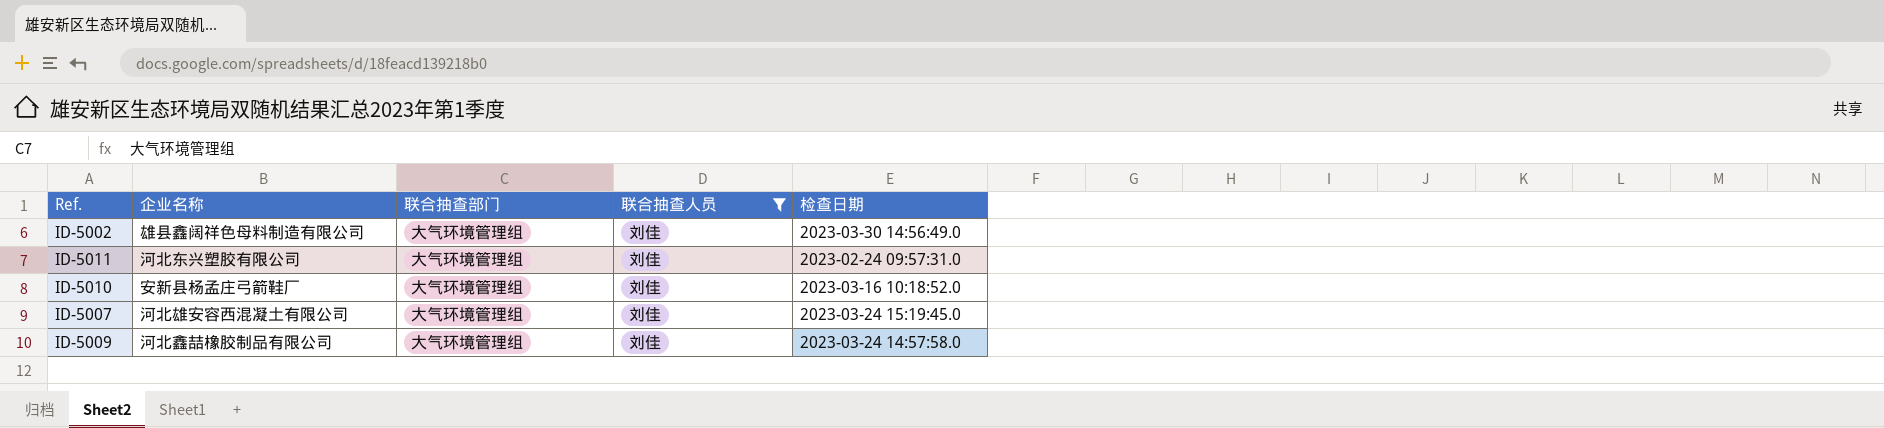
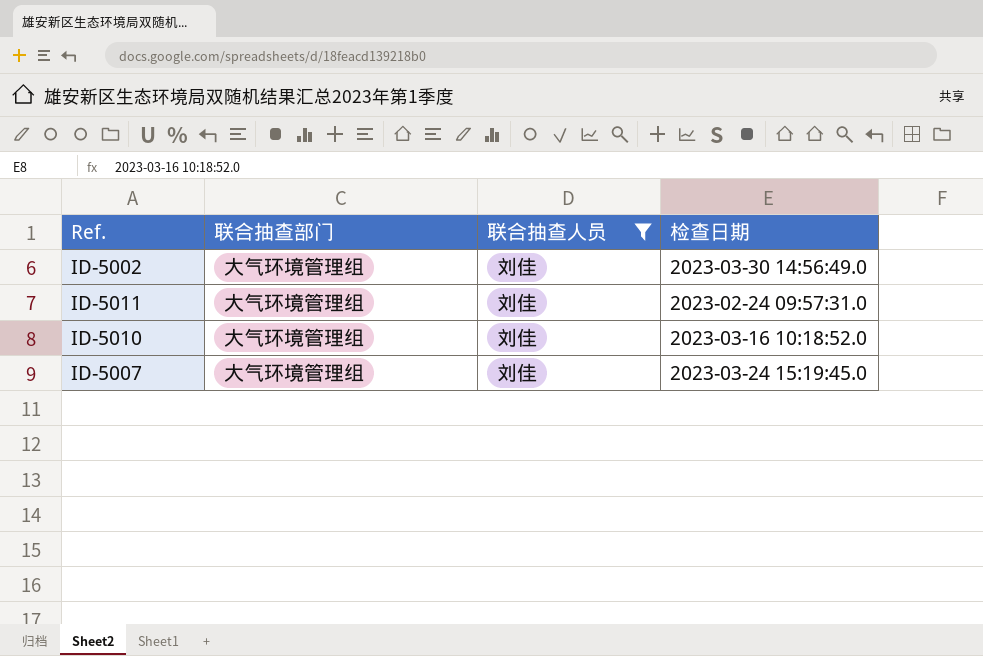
column 企业名称 | position: 2 -> none
row ID-5009: 河北鑫喆橡胶制品有限公司 | 大气环境管理组 | 刘佳 | 2023-03-24 14:57:58.0 -> none

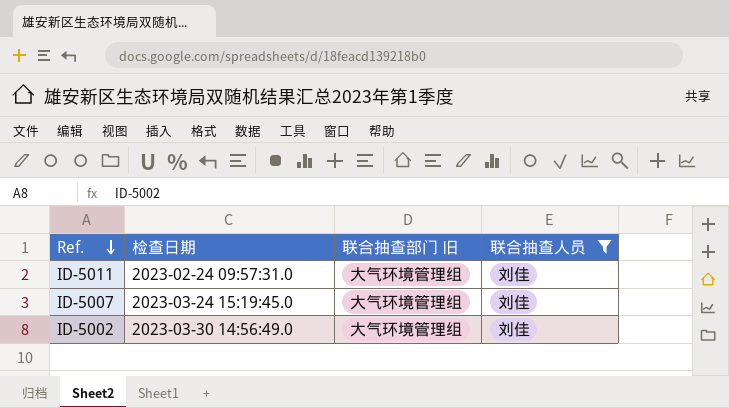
row order: none -> Ref. descending
column 检查日期 | position: 4 -> 2
column name: 联合抽查部门 -> 联合抽查部门 旧
row ID-5010: 大气环境管理组 | 刘佳 | 2023-03-16 10:18:52.0 -> none

